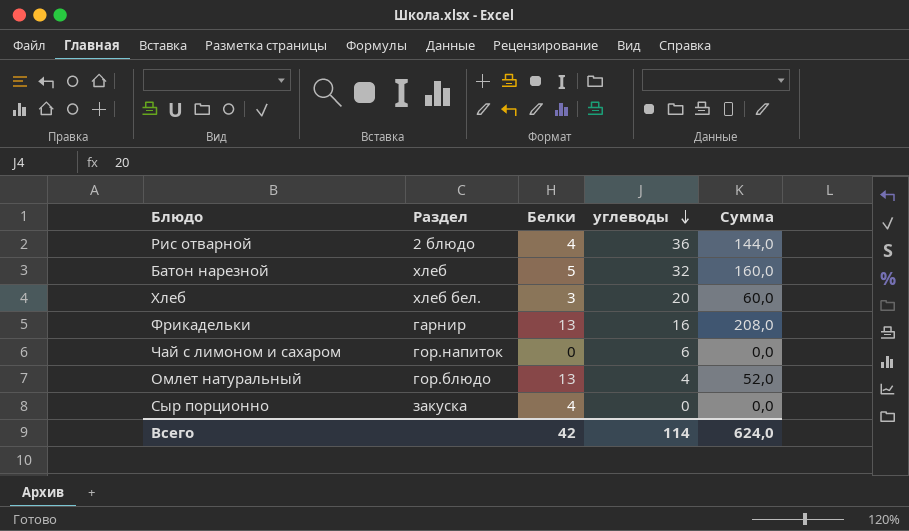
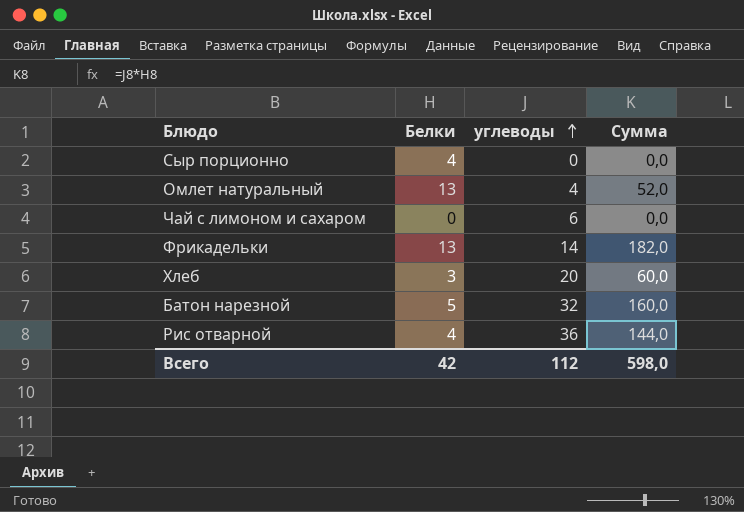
row order: углеводы descending -> углеводы ascending
column Раздел | position: 2 -> none
Фрикадельки | углеводы: 16 -> 14
Фрикадельки | Сумма: 208,0 -> 182,0
Всего | углеводы: 114 -> 112
Всего | Сумма: 624,0 -> 598,0

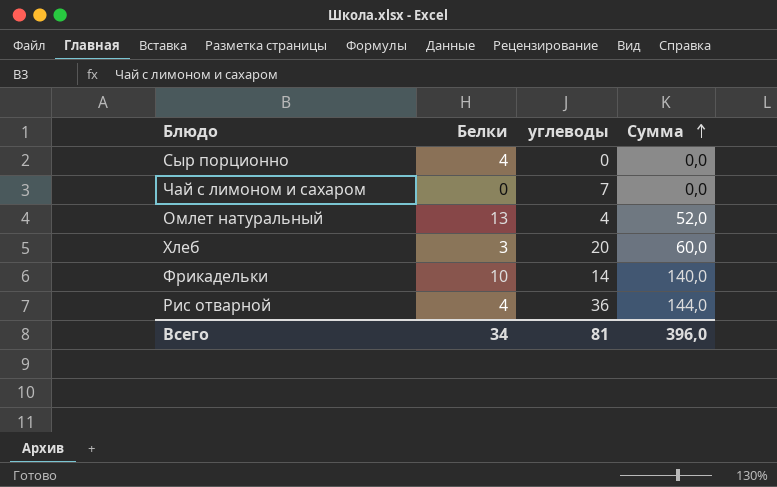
row order: углеводы ascending -> Сумма ascending
row Батон нарезной: 5 | 32 | 160,0 -> none
Чай с лимоном и сахаром | углеводы: 6 -> 7
Фрикадельки | Белки: 13 -> 10
Фрикадельки | Сумма: 182,0 -> 140,0
Всего | Белки: 42 -> 34
Всего | углеводы: 112 -> 81
Всего | Сумма: 598,0 -> 396,0

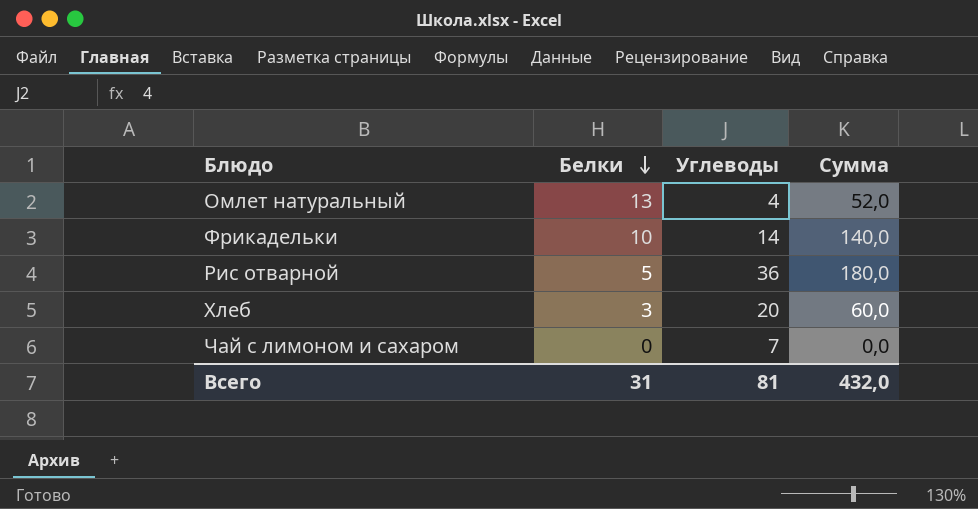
row order: Сумма ascending -> Белки descending
column name: углеводы -> Углеводы
row Сыр порционно: 4 | 0 | 0,0 -> none
Рис отварной | Белки: 4 -> 5
Рис отварной | Сумма: 144,0 -> 180,0
Всего | Белки: 34 -> 31
Всего | Сумма: 396,0 -> 432,0

